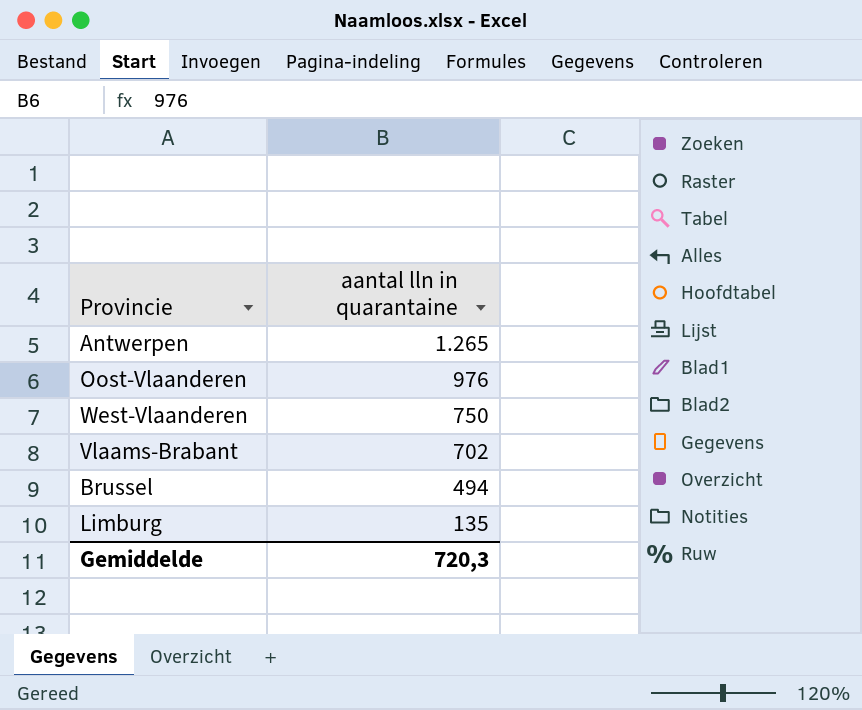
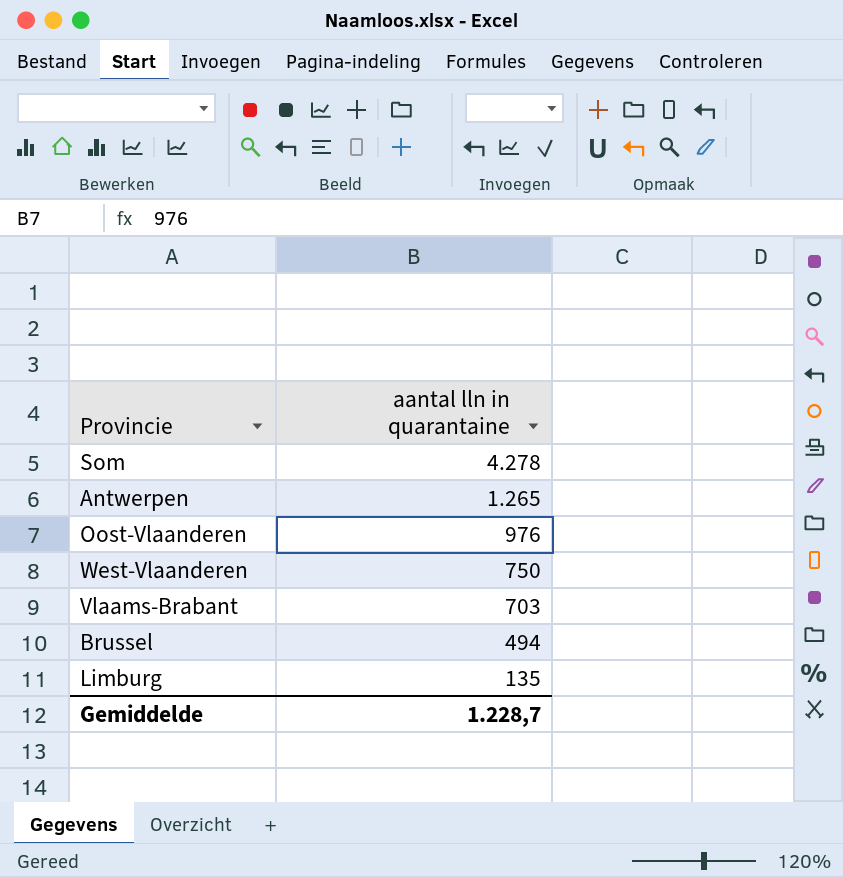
row Som: none -> 4.278
Vlaams-Brabant | aantal lln in quarantaine: 702 -> 703
Gemiddelde | aantal lln in quarantaine: 720,3 -> 1.228,7

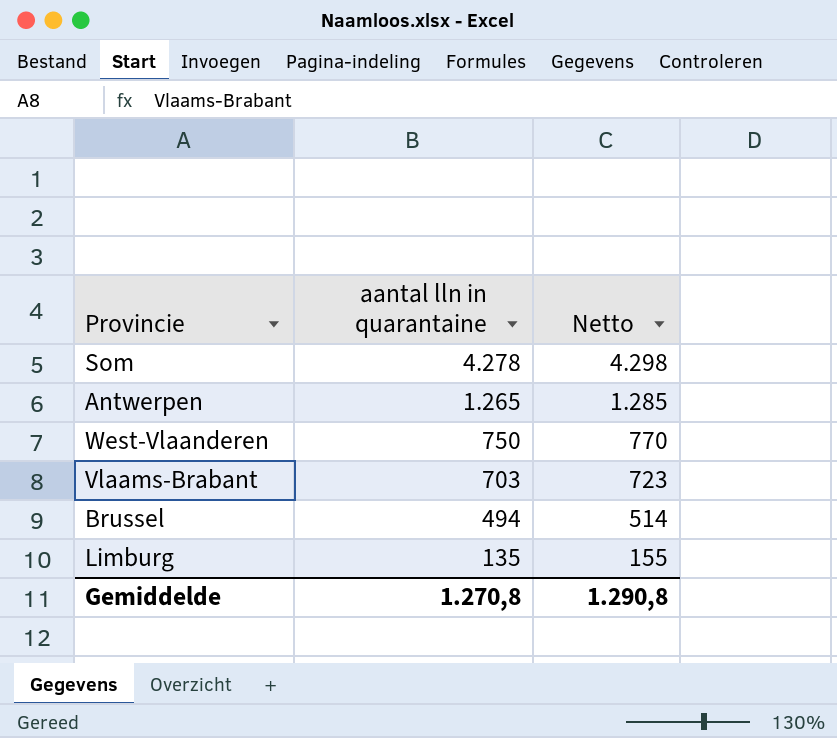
column Netto | formula: none -> [aantal lln in quarantaine] + 20
row Oost-Vlaanderen: 976 -> none
Gemiddelde | aantal lln in quarantaine: 1.228,7 -> 1.270,8

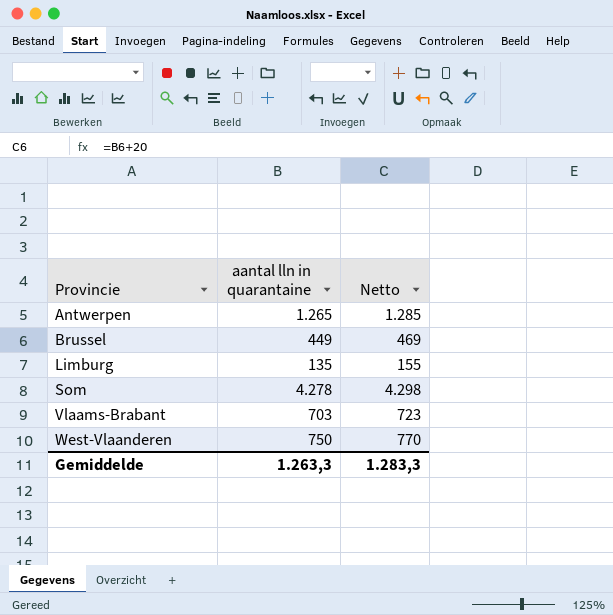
row order: aantal lln in quarantaine descending -> Provincie ascending
Brussel | aantal lln in quarantaine: 494 -> 449
Brussel | Netto: 514 -> 469
Gemiddelde | aantal lln in quarantaine: 1.270,8 -> 1.263,3
Gemiddelde | Netto: 1.290,8 -> 1.283,3

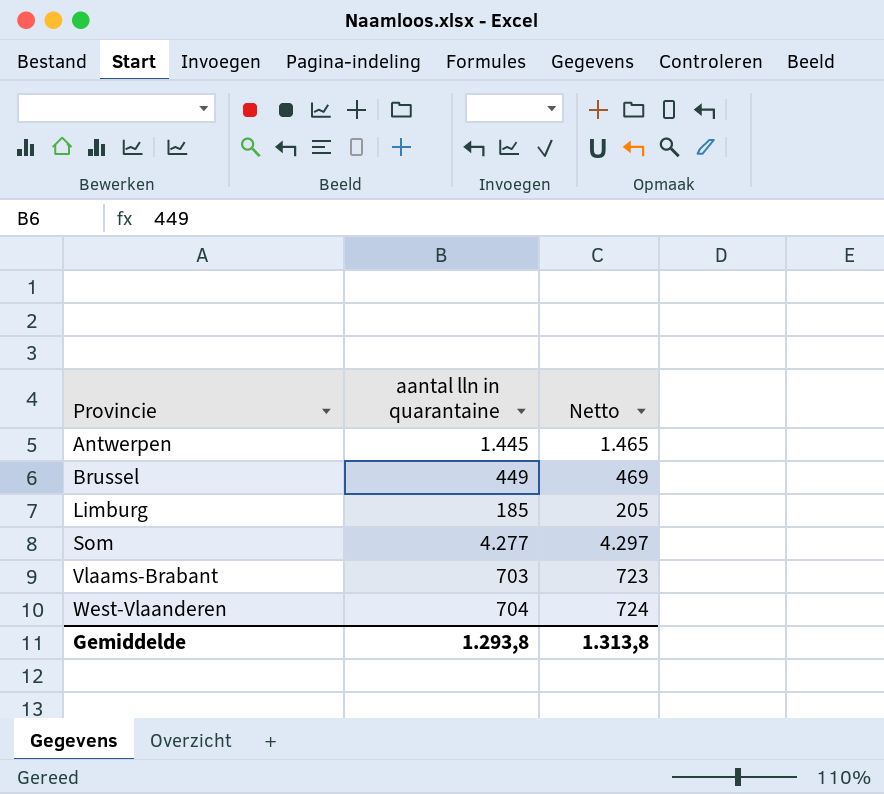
Antwerpen | aantal lln in quarantaine: 1.265 -> 1.445
Antwerpen | Netto: 1.285 -> 1.465
Limburg | aantal lln in quarantaine: 135 -> 185
Limburg | Netto: 155 -> 205
Som | aantal lln in quarantaine: 4.278 -> 4.277
Som | Netto: 4.298 -> 4.297
West-Vlaanderen | aantal lln in quarantaine: 750 -> 704
West-Vlaanderen | Netto: 770 -> 724
Gemiddelde | aantal lln in quarantaine: 1.263,3 -> 1.293,8
Gemiddelde | Netto: 1.283,3 -> 1.313,8

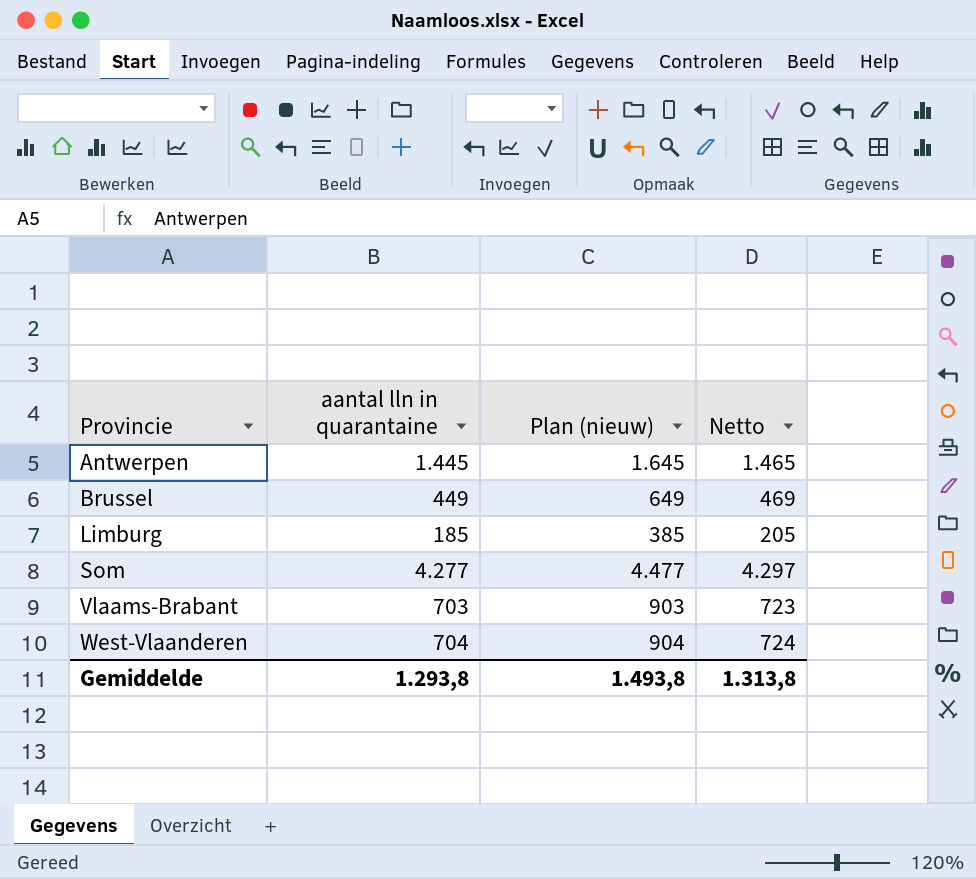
column Plan (nieuw) | formula: none -> [aantal lln in quarantaine] + 200

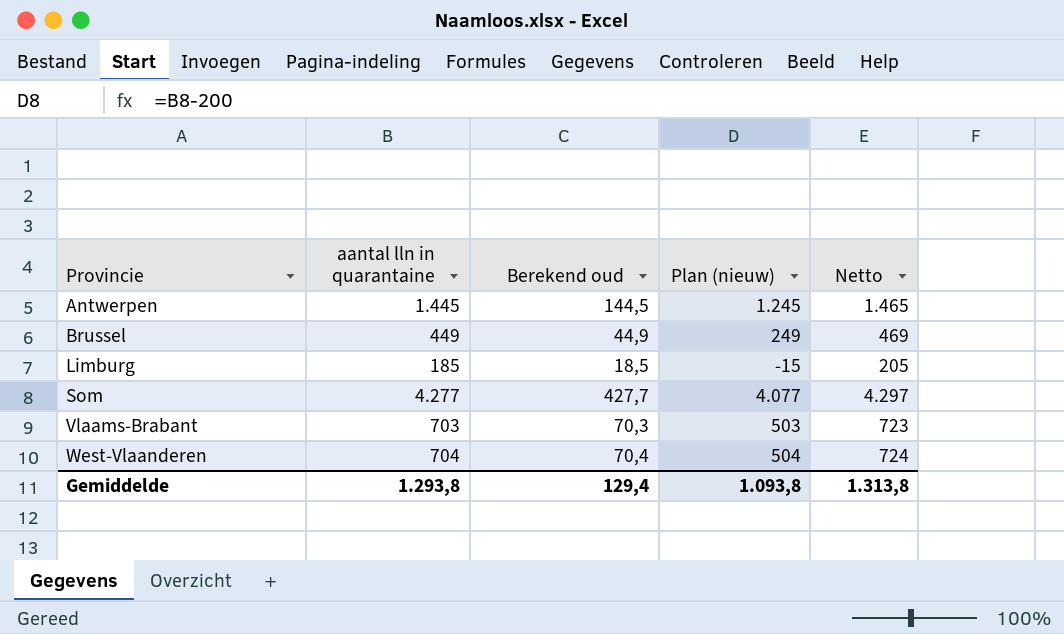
column Berekend oud | formula: none -> [aantal lln in quarantaine] * 0,1
column Plan (nieuw) | formula: [aantal lln in quarantaine] + 200 -> [aantal lln in quarantaine] - 200
Gemiddelde | Plan (nieuw): 1.493,8 -> 1.093,8

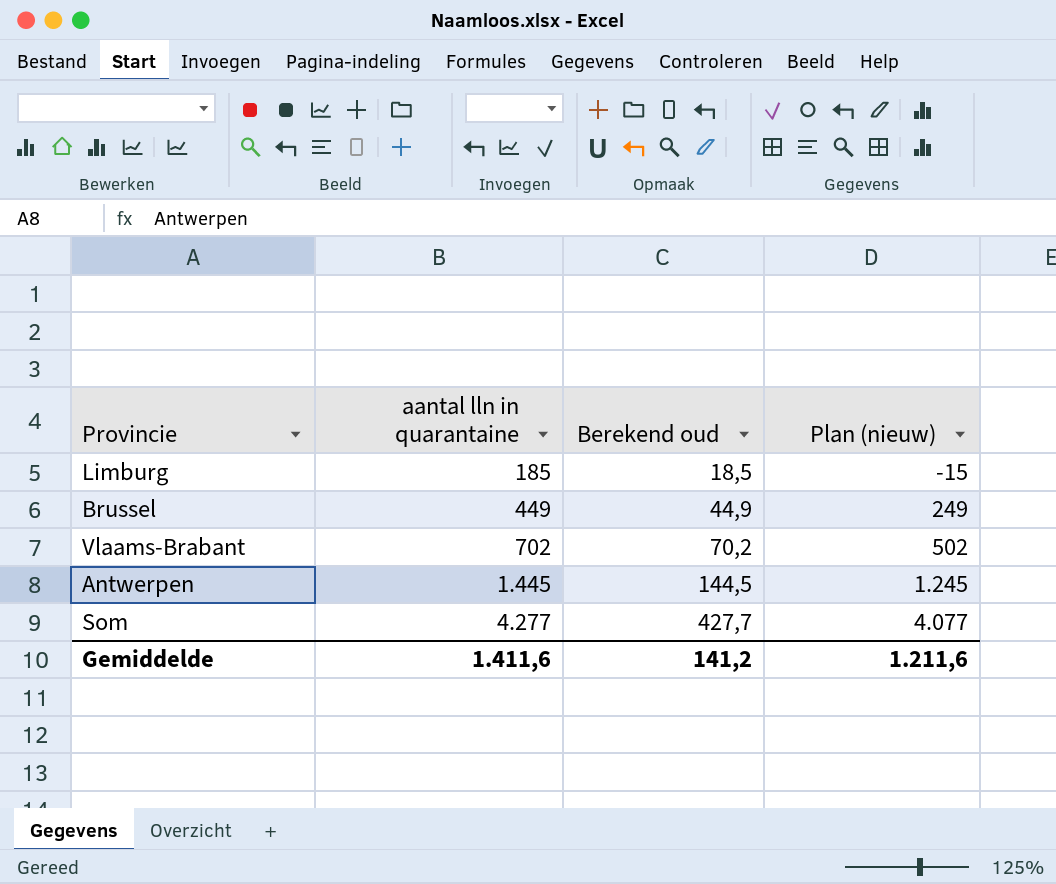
row order: Provincie ascending -> aantal lln in quarantaine ascending
column Netto | formula: [aantal lln in quarantaine] + 20 -> none
row West-Vlaanderen: 704 | 70,4 | 504 | 724 -> none
Vlaams-Brabant | aantal lln in quarantaine: 703 -> 702
Vlaams-Brabant | Berekend oud: 70,3 -> 70,2
Vlaams-Brabant | Plan (nieuw): 503 -> 502
Gemiddelde | aantal lln in quarantaine: 1.293,8 -> 1.411,6
Gemiddelde | Berekend oud: 129,4 -> 141,2
Gemiddelde | Plan (nieuw): 1.093,8 -> 1.211,6

